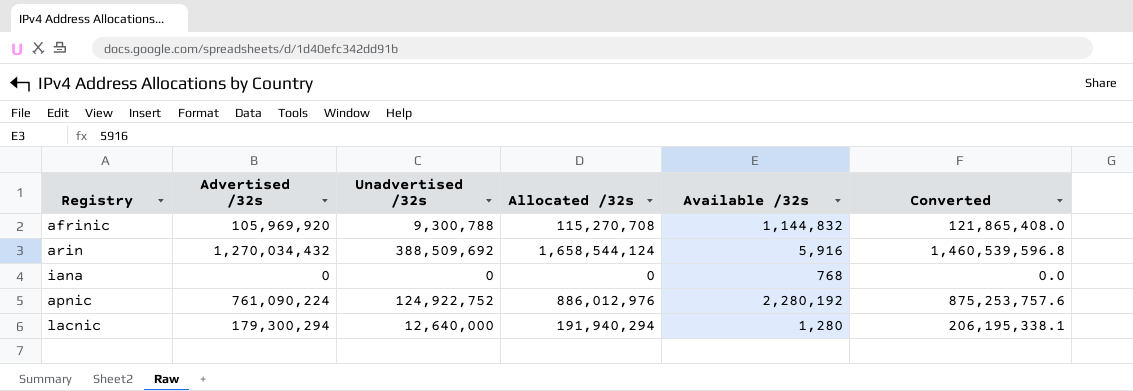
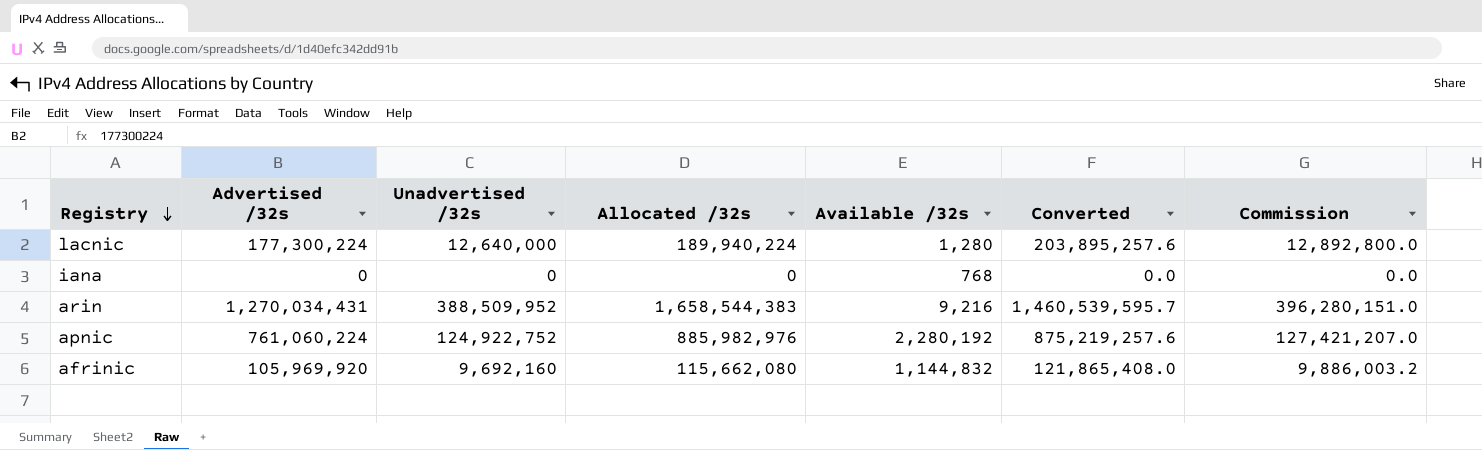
row order: none -> Registry descending
column Commission | formula: none -> [Unadvertised /32s] * 1.02
lacnic | Advertised /32s: 179,300,294 -> 177,300,224
lacnic | Allocated /32s: 191,940,294 -> 189,940,224
lacnic | Converted: 206,195,338.1 -> 203,895,257.6
arin | Advertised /32s: 1,270,034,432 -> 1,270,034,431
arin | Unadvertised /32s: 388,509,692 -> 388,509,952
arin | Allocated /32s: 1,658,544,124 -> 1,658,544,383
arin | Available /32s: 5,916 -> 9,216
arin | Converted: 1,460,539,596.8 -> 1,460,539,595.7
apnic | Advertised /32s: 761,090,224 -> 761,060,224
apnic | Allocated /32s: 886,012,976 -> 885,982,976
apnic | Converted: 875,253,757.6 -> 875,219,257.6
afrinic | Unadvertised /32s: 9,300,788 -> 9,692,160
afrinic | Allocated /32s: 115,270,708 -> 115,662,080

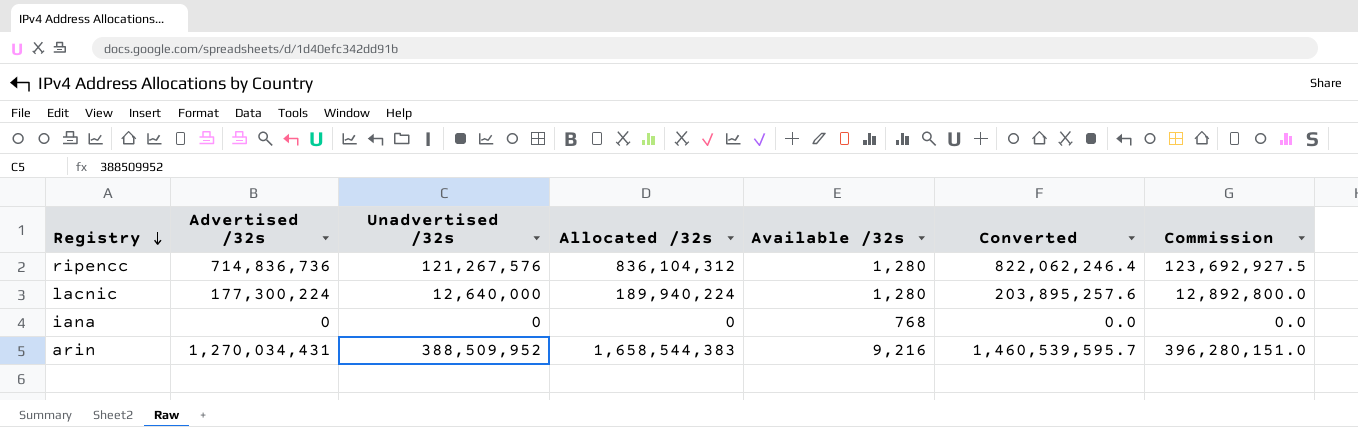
row apnic: 761,060,224 | 124,922,752 | 885,982,976 | 2,280,192 | 875,219,257.6 | 127,421,207.0 -> none
row afrinic: 105,969,920 | 9,692,160 | 115,662,080 | 1,144,832 | 121,865,408.0 | 9,886,003.2 -> none
row ripencc: none -> 714,836,736 | 121,267,576 | 836,104,312 | 1,280 | 822,062,246.4 | 123,692,927.5

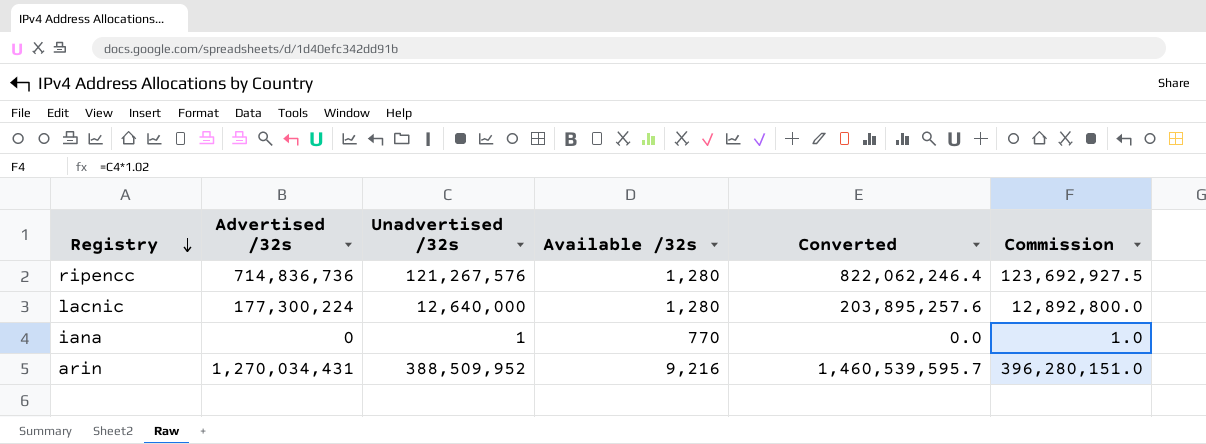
column Allocated /32s | formula: [Advertised /32s] + [Unadvertised /32s] -> none
iana | Unadvertised /32s: 0 -> 1
iana | Available /32s: 768 -> 770
iana | Commission: 0.0 -> 1.0

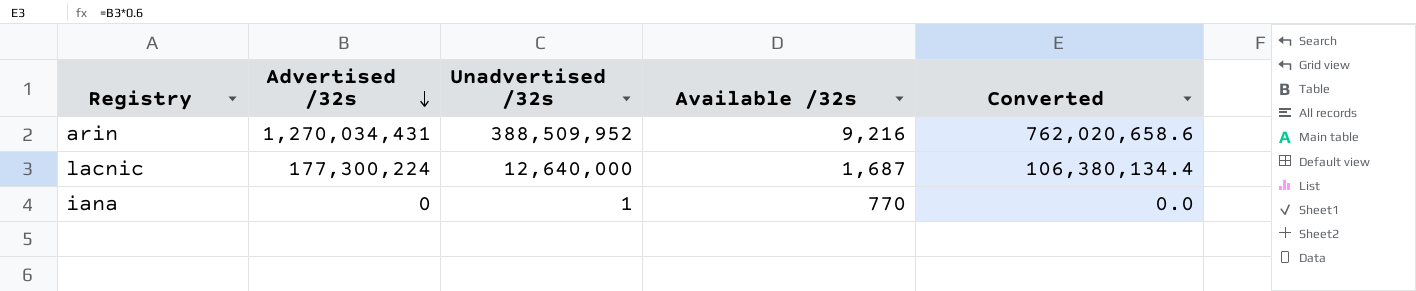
row order: Registry descending -> Advertised /32s descending
column Commission | formula: [Unadvertised /32s] * 1.02 -> none
column Converted | formula: [Advertised /32s] * 1.15 -> [Advertised /32s] * 0.6
row ripencc: 714,836,736 | 121,267,576 | 1,280 | 822,062,246.4 | 123,692,927.5 -> none
lacnic | Available /32s: 1,280 -> 1,687

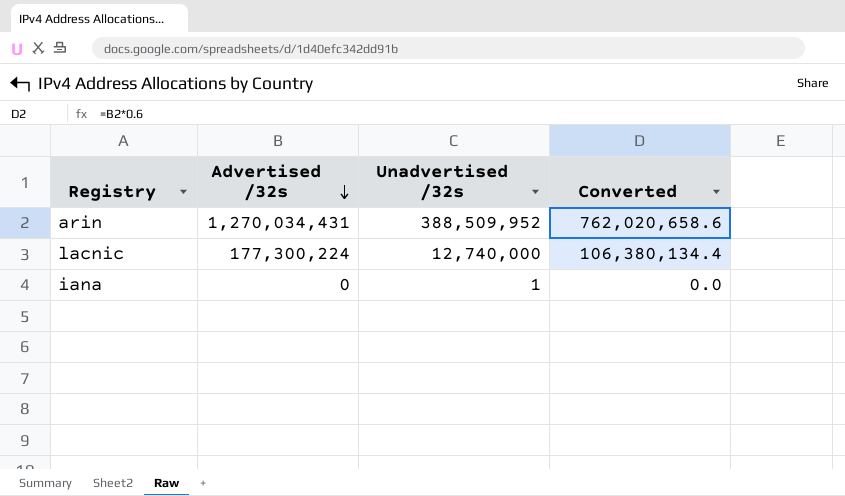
column Available /32s | position: 4 -> none
lacnic | Unadvertised /32s: 12,640,000 -> 12,740,000

